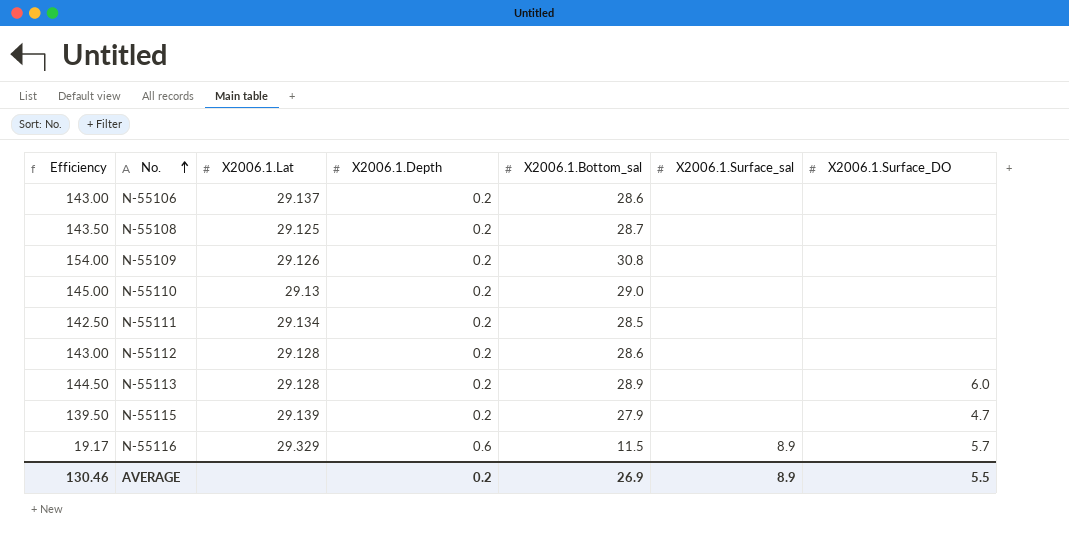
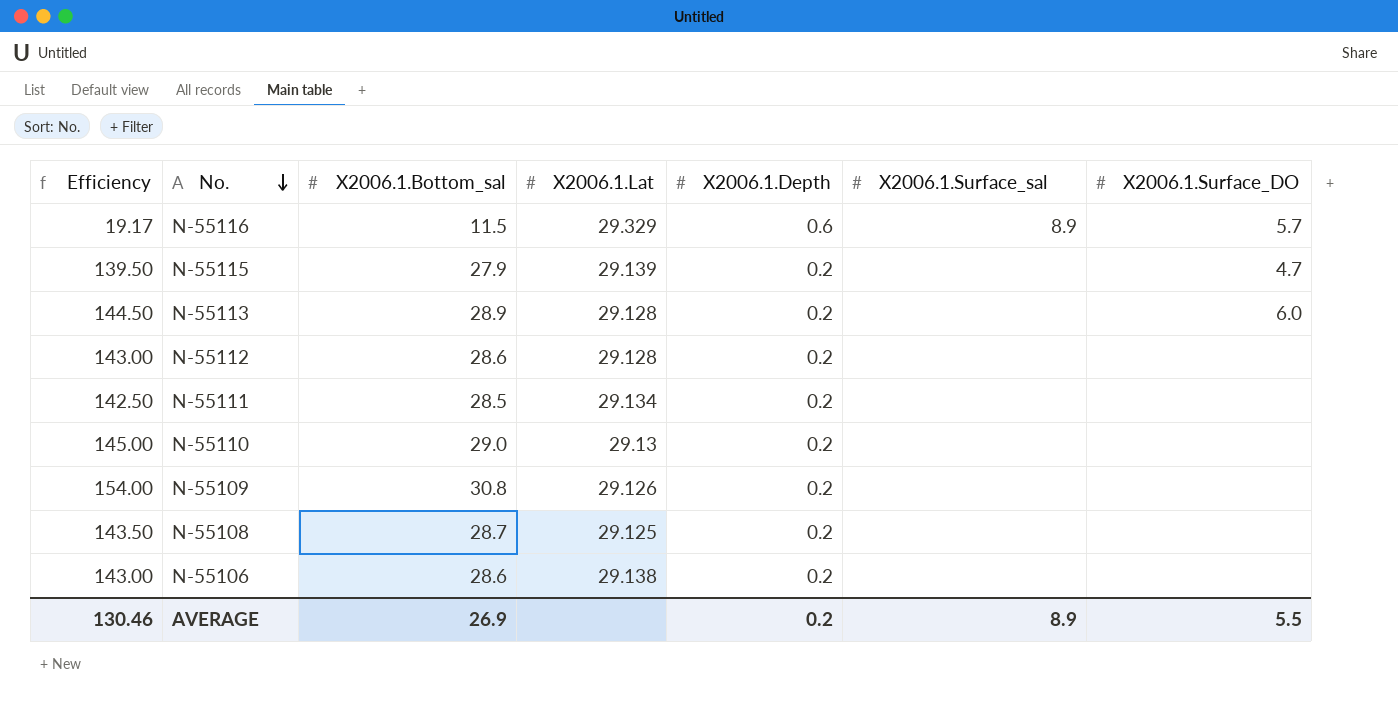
row order: No. ascending -> No. descending
column X2006.1.Bottom_sal | position: 5 -> 3
N-55106 | X2006.1.Lat: 29.137 -> 29.138

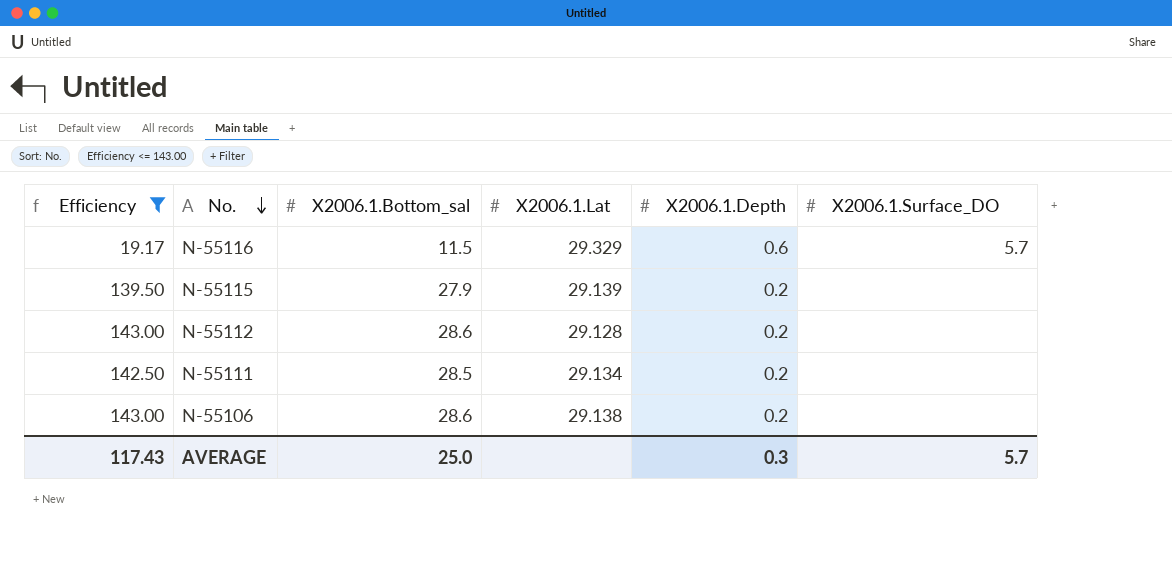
filter: none -> Efficiency <= 143.00
column X2006.1.Surface_sal | position: 6 -> none
N-55115 | X2006.1.Surface_DO: 4.7 -> none
AVERAGE | Efficiency: 130.46 -> 117.43
AVERAGE | X2006.1.Bottom_sal: 26.9 -> 25.0
AVERAGE | X2006.1.Depth: 0.2 -> 0.3
AVERAGE | X2006.1.Surface_DO: 5.5 -> 5.7

